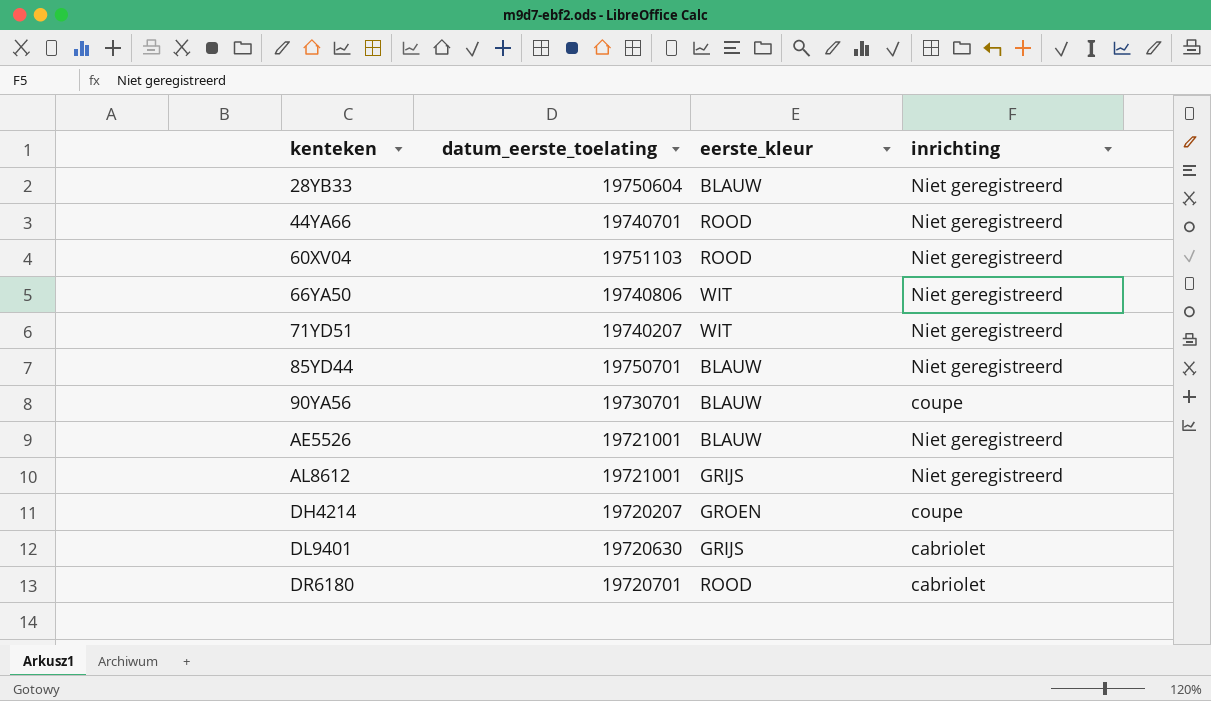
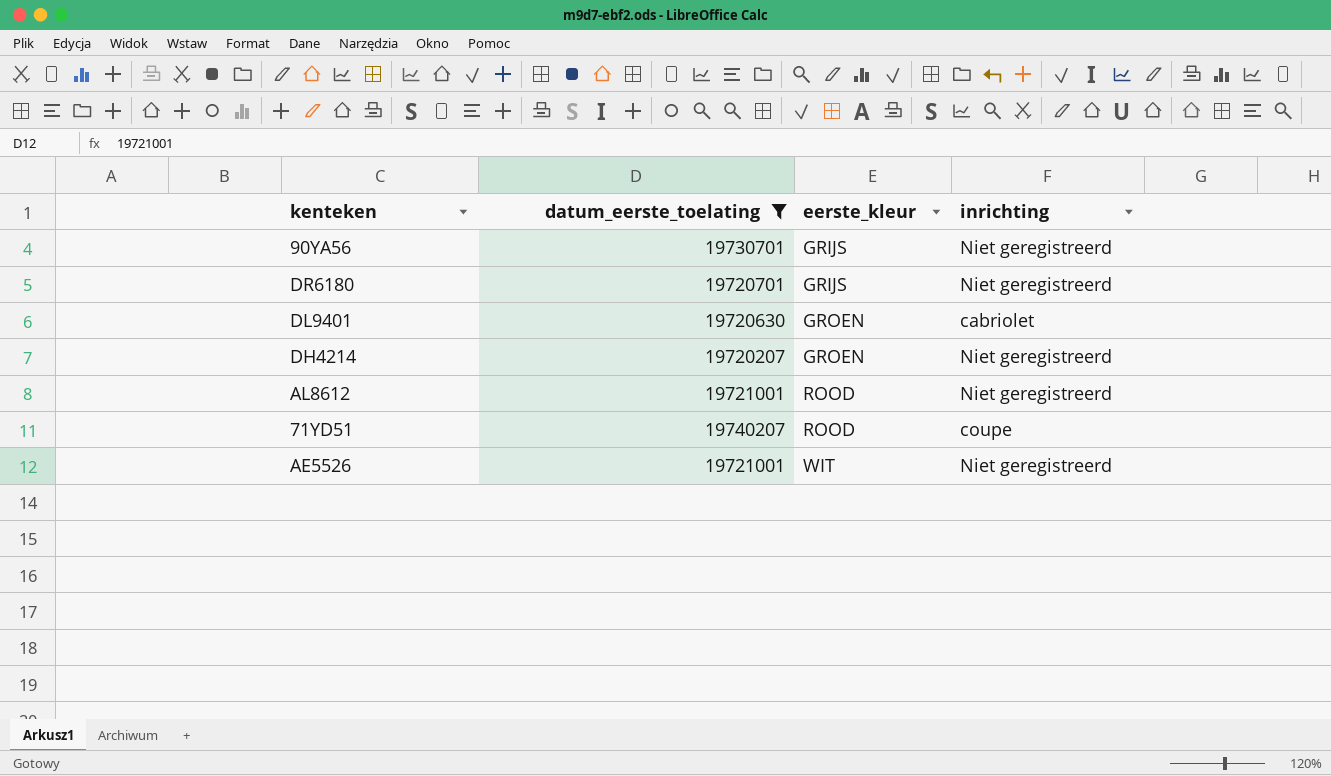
filter: none -> datum_eerste_toelating <= 19740207
row order: kenteken ascending -> eerste_kleur ascending
90YA56 | eerste_kleur: BLAUW -> GRIJS
90YA56 | inrichting: coupe -> Niet geregistreerd
DR6180 | eerste_kleur: ROOD -> GRIJS
DR6180 | inrichting: cabriolet -> Niet geregistreerd
DL9401 | eerste_kleur: GRIJS -> GROEN
DH4214 | inrichting: coupe -> Niet geregistreerd
AL8612 | eerste_kleur: GRIJS -> ROOD
71YD51 | eerste_kleur: WIT -> ROOD
71YD51 | inrichting: Niet geregistreerd -> coupe
AE5526 | eerste_kleur: BLAUW -> WIT

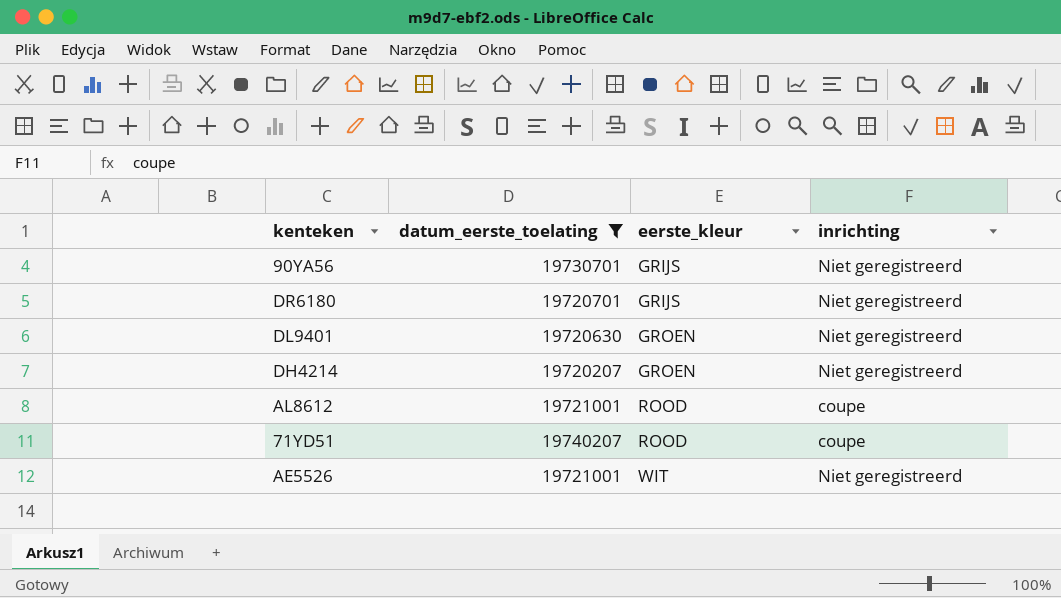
DL9401 | inrichting: cabriolet -> Niet geregistreerd
AL8612 | inrichting: Niet geregistreerd -> coupe

